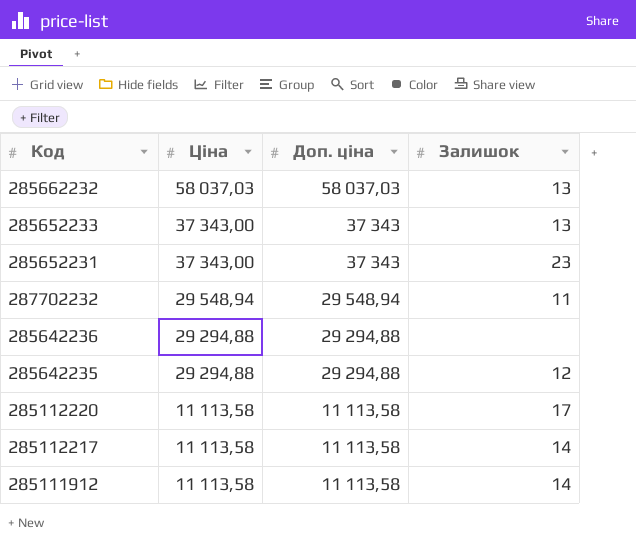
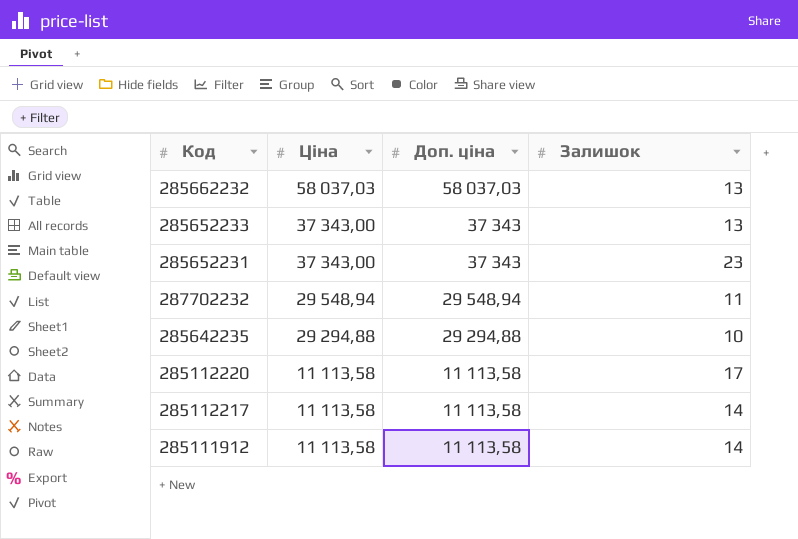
row 285642236: 29 294,88 | 29 294,88 | none -> none
285642235 | Залишок: 12 -> 10

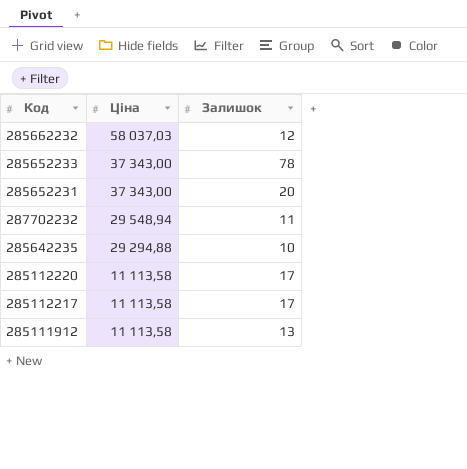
column Доп. ціна | position: 3 -> none
285662232 | Залишок: 13 -> 12
285652233 | Залишок: 13 -> 78
285652231 | Залишок: 23 -> 20
285112217 | Залишок: 14 -> 17
285111912 | Залишок: 14 -> 13

